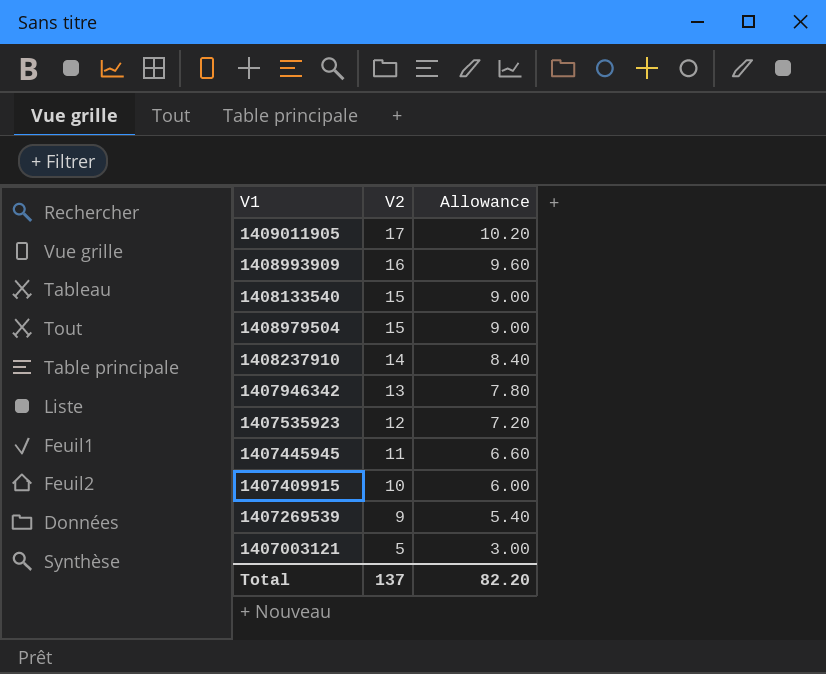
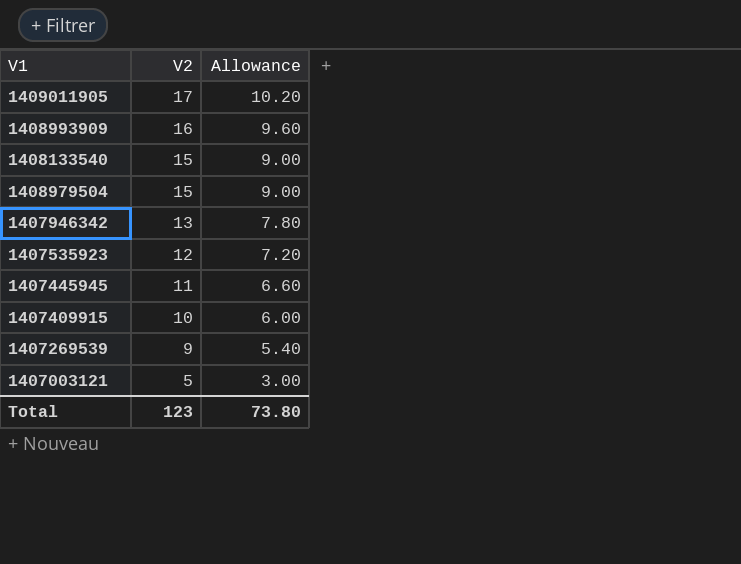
row 1408237910: 14 | 8.40 -> none
Total | V2: 137 -> 123
Total | Allowance: 82.20 -> 73.80

